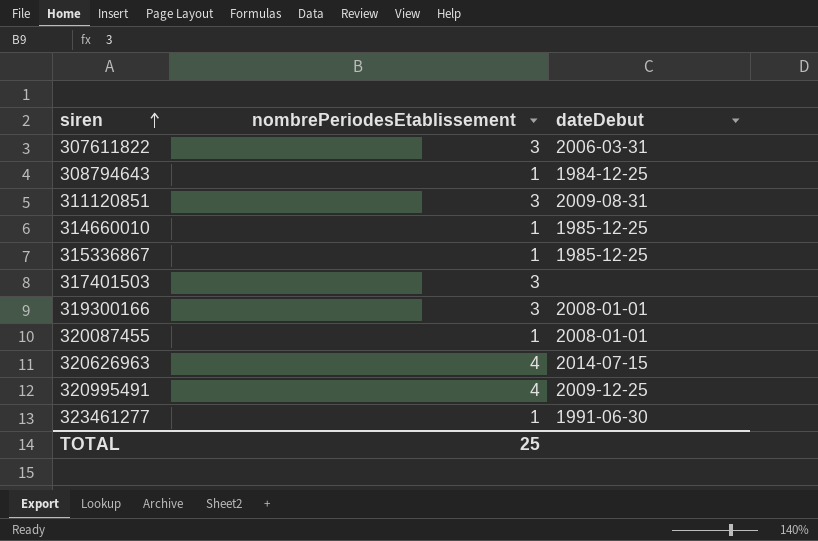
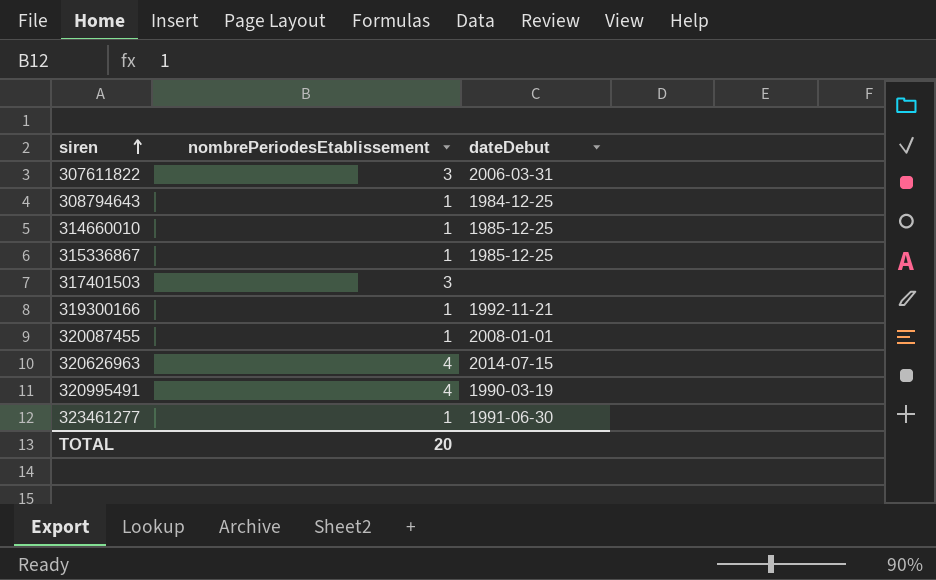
row 311120851: 3 | 2009-08-31 -> none
319300166 | nombrePeriodesEtablissement: 3 -> 1
319300166 | dateDebut: 2008-01-01 -> 1992-11-21
320995491 | dateDebut: 2009-12-25 -> 1990-03-19
TOTAL | nombrePeriodesEtablissement: 25 -> 20

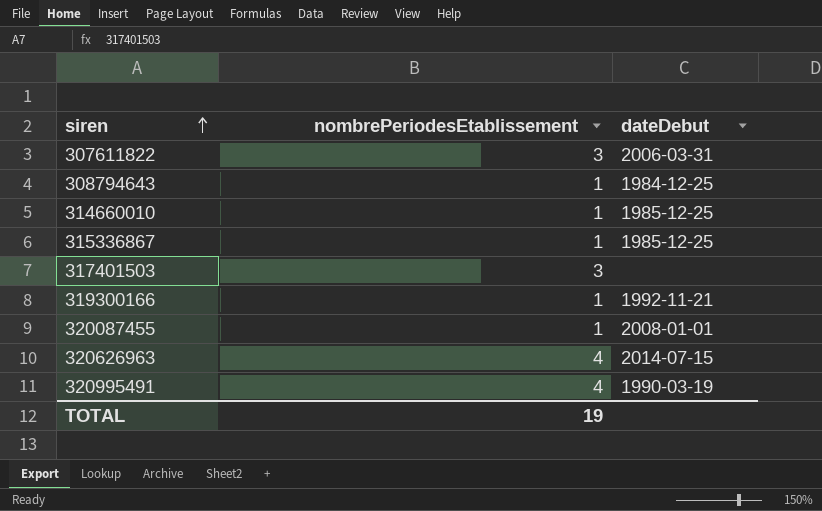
row 323461277: 1 | 1991-06-30 -> none
TOTAL | nombrePeriodesEtablissement: 20 -> 19

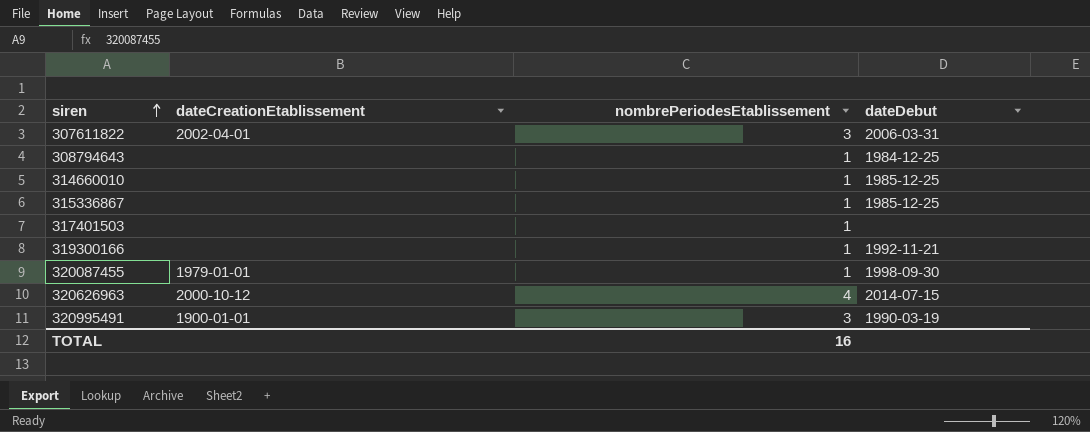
column dateCreationEtablissement | position: none -> 2
317401503 | nombrePeriodesEtablissement: 3 -> 1
320087455 | dateDebut: 2008-01-01 -> 1998-09-30
320995491 | nombrePeriodesEtablissement: 4 -> 3
TOTAL | nombrePeriodesEtablissement: 19 -> 16

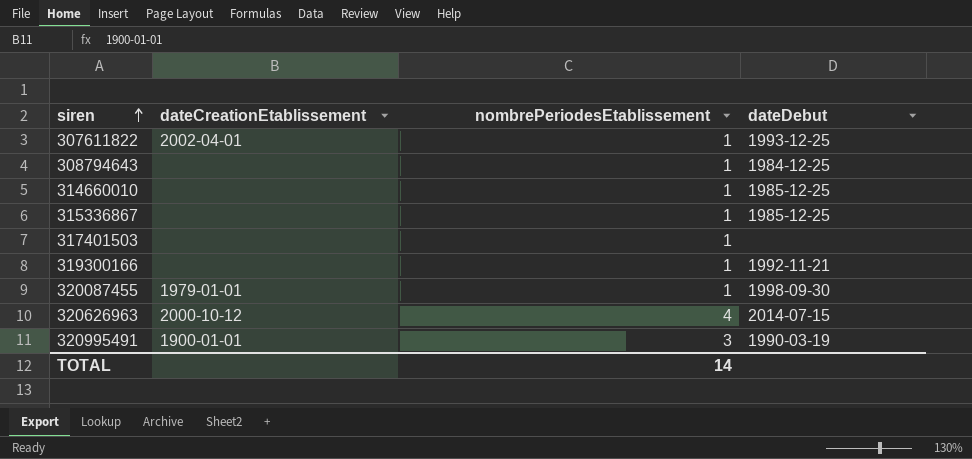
307611822 | nombrePeriodesEtablissement: 3 -> 1
307611822 | dateDebut: 2006-03-31 -> 1993-12-25
TOTAL | nombrePeriodesEtablissement: 16 -> 14

